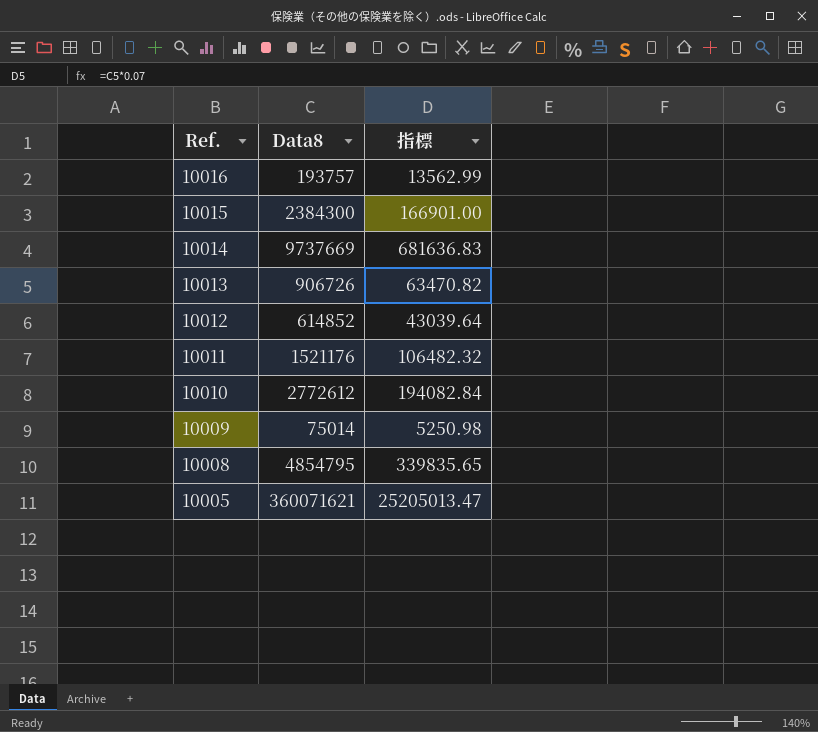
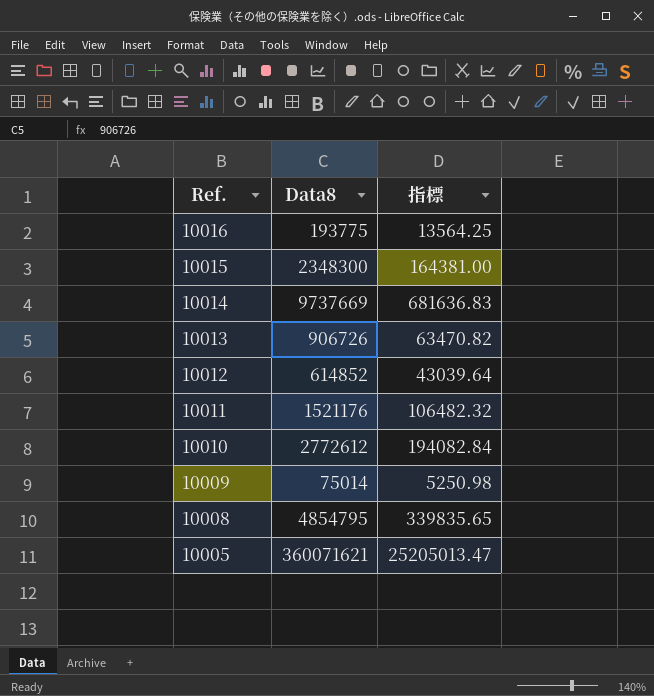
10016 | Data8: 193757 -> 193775
10016 | 指標: 13562.99 -> 13564.25
10015 | Data8: 2384300 -> 2348300
10015 | 指標: 166901.00 -> 164381.00

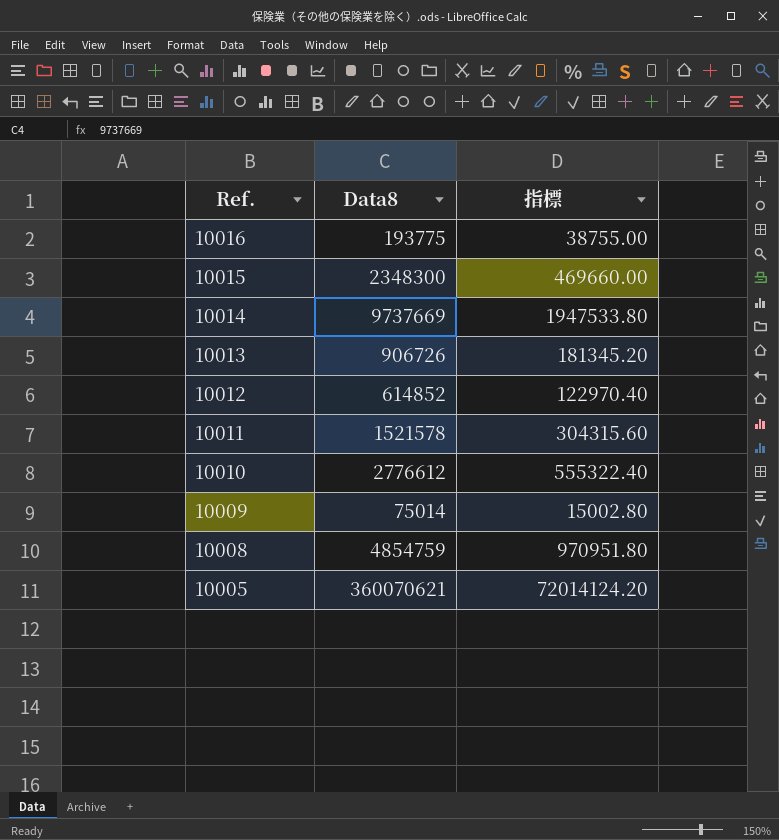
column 指標 | formula: [Data8] * 0.07 -> [Data8] * 0.2
10011 | Data8: 1521176 -> 1521578
10010 | Data8: 2772612 -> 2776612
10008 | Data8: 4854795 -> 4854759
10005 | Data8: 360071621 -> 360070621

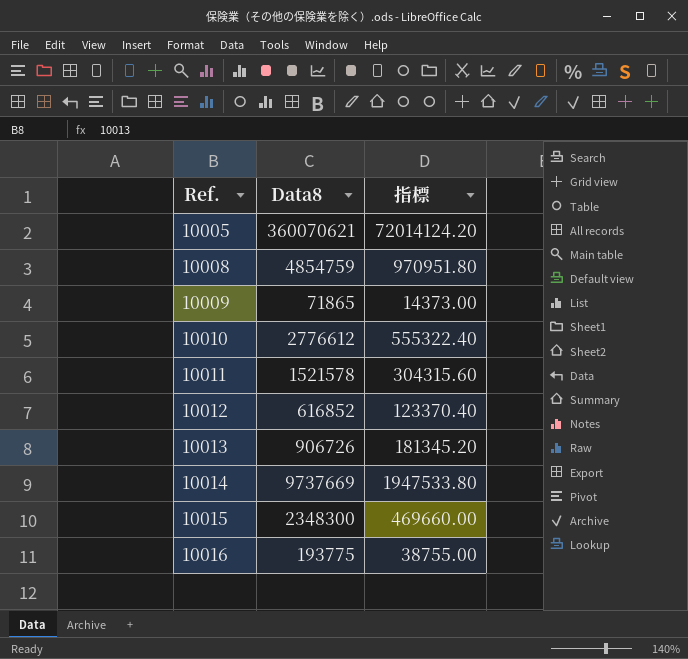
row order: Ref. descending -> Ref. ascending
10009 | Data8: 75014 -> 71865
10009 | 指標: 15002.80 -> 14373.00
10012 | Data8: 614852 -> 616852
10012 | 指標: 122970.40 -> 123370.40

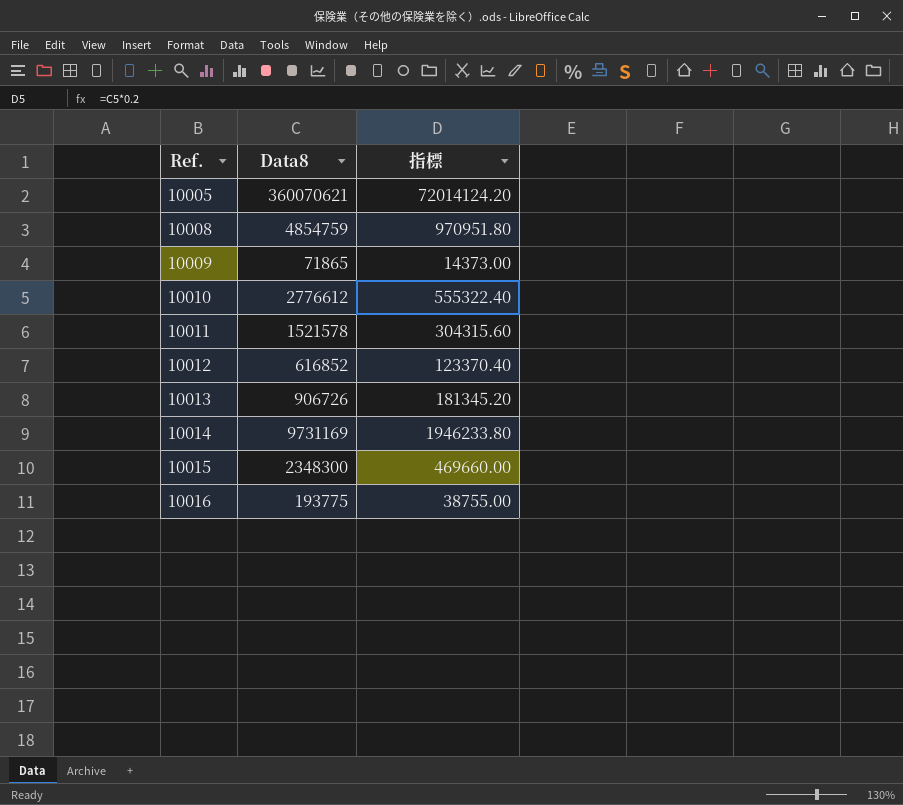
10014 | Data8: 9737669 -> 9731169
10014 | 指標: 1947533.80 -> 1946233.80

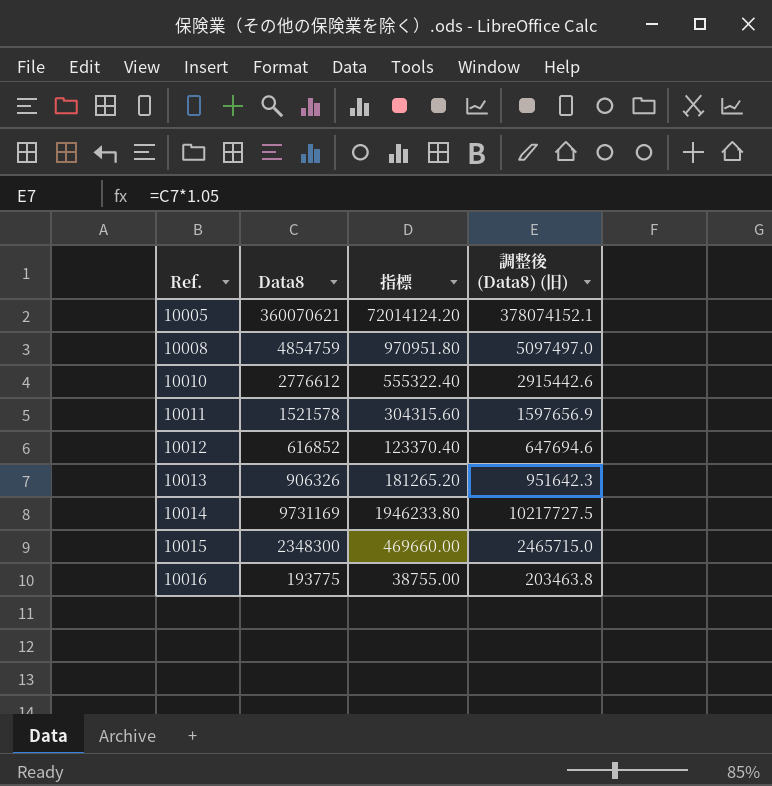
column 調整後 (Data8) (旧) | formula: none -> [Data8] * 1.05
row 10009: 71865 | 14373.00 -> none
10013 | Data8: 906726 -> 906326
10013 | 指標: 181345.20 -> 181265.20

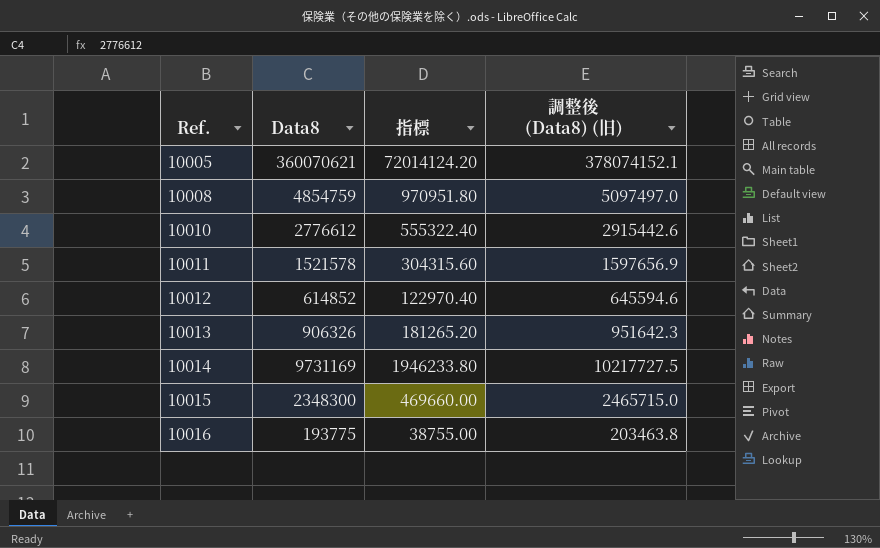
10012 | Data8: 616852 -> 614852
10012 | 指標: 123370.40 -> 122970.40
10012 | 調整後 (Data8) (旧): 647694.6 -> 645594.6

